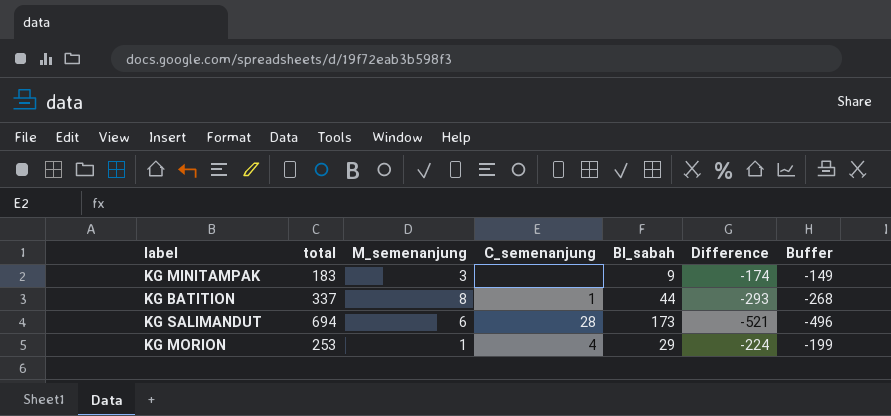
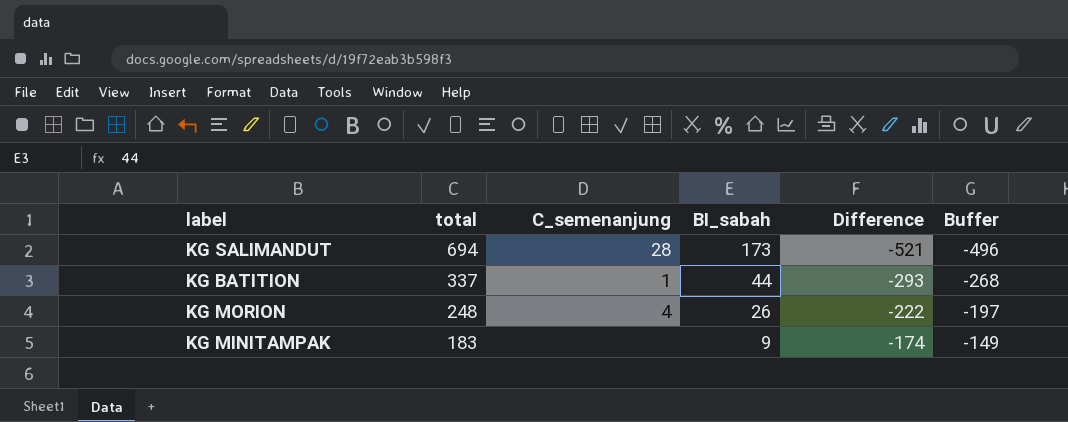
row order: none -> total descending
column M_semenanjung | position: 3 -> none
KG MORION | total: 253 -> 248
KG MORION | BI_sabah: 29 -> 26
KG MORION | Difference: -224 -> -222
KG MORION | Buffer: -199 -> -197

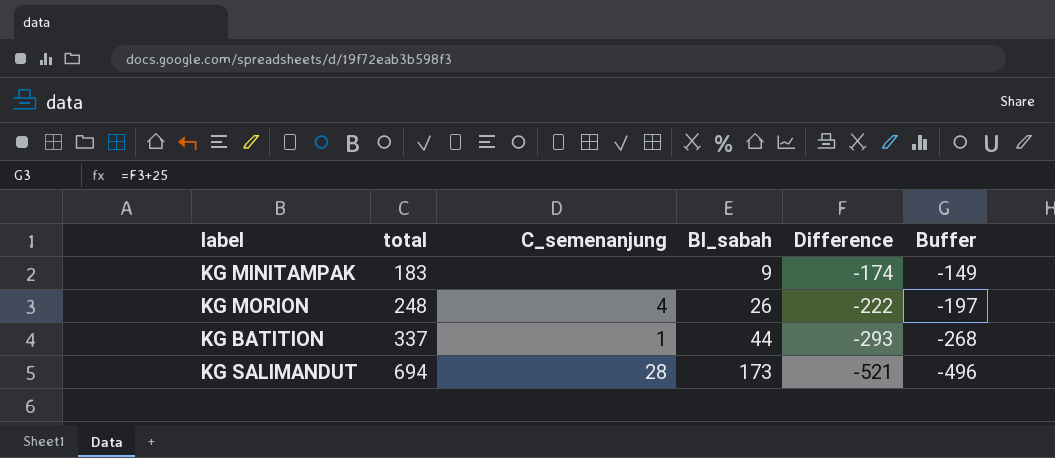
row order: total descending -> total ascending

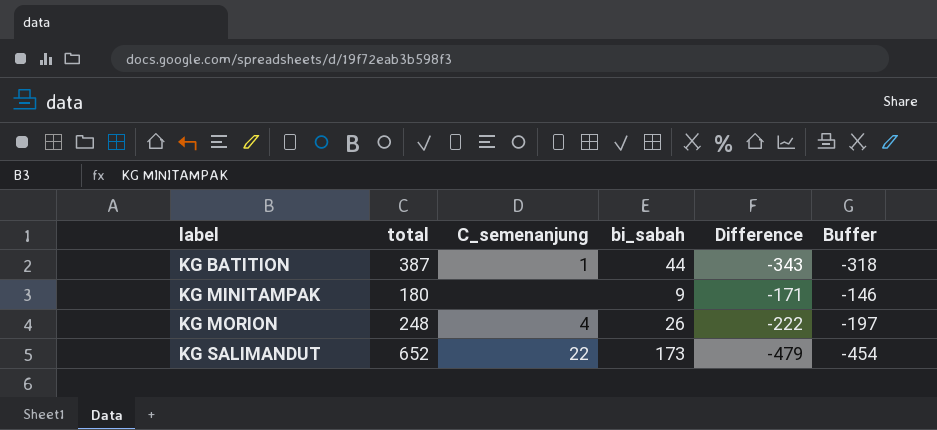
row order: total ascending -> label ascending
column name: BI_sabah -> bi_sabah
KG BATITION | total: 337 -> 387
KG BATITION | Difference: -293 -> -343
KG BATITION | Buffer: -268 -> -318
KG MINITAMPAK | total: 183 -> 180
KG MINITAMPAK | Difference: -174 -> -171
KG MINITAMPAK | Buffer: -149 -> -146
KG SALIMANDUT | total: 694 -> 652
KG SALIMANDUT | C_semenanjung: 28 -> 22
KG SALIMANDUT | Difference: -521 -> -479
KG SALIMANDUT | Buffer: -496 -> -454

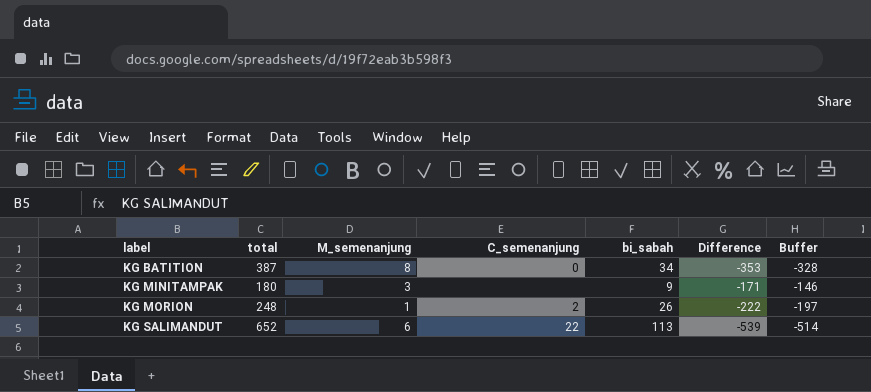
column M_semenanjung | position: none -> 3
KG BATITION | C_semenanjung: 1 -> 0
KG BATITION | bi_sabah: 44 -> 34
KG BATITION | Difference: -343 -> -353
KG BATITION | Buffer: -318 -> -328
KG MORION | C_semenanjung: 4 -> 2
KG SALIMANDUT | bi_sabah: 173 -> 113
KG SALIMANDUT | Difference: -479 -> -539
KG SALIMANDUT | Buffer: -454 -> -514

